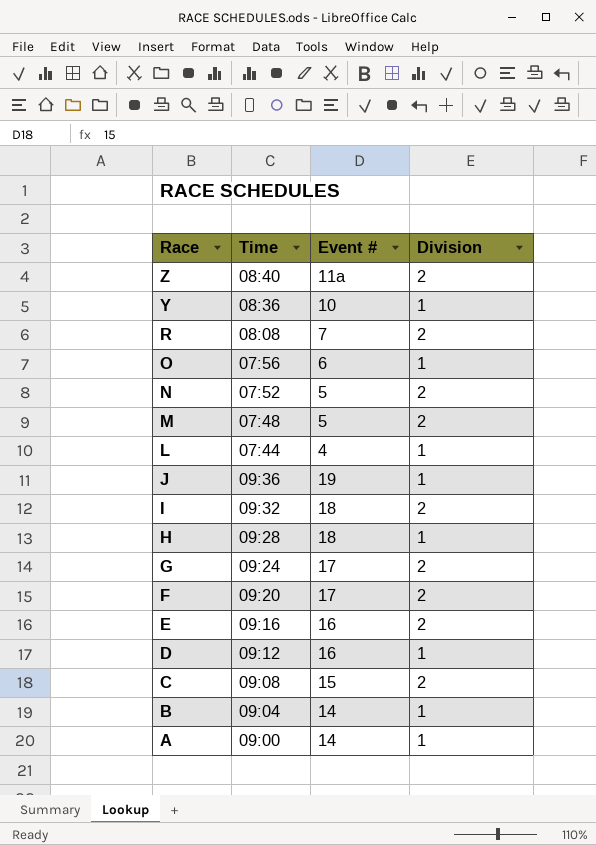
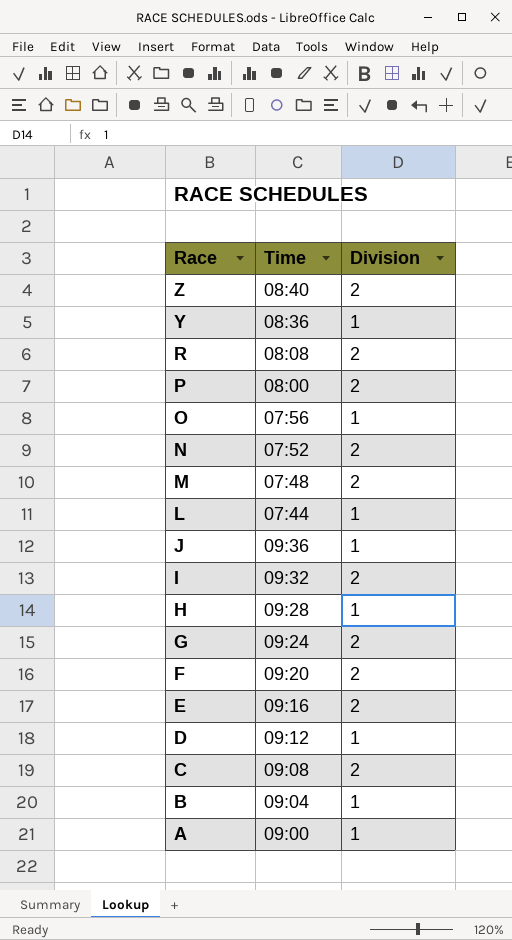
column Event # | position: 3 -> none
row P: none -> 08:00 | 2

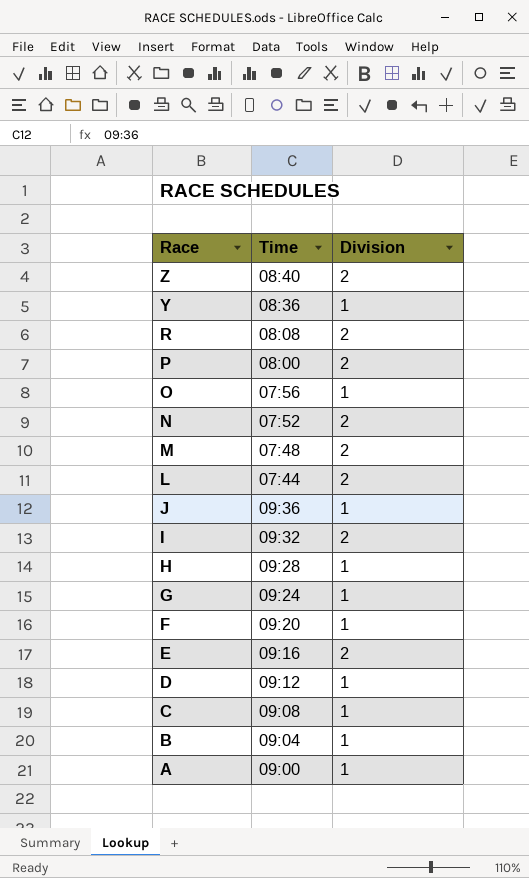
L | Division: 1 -> 2
G | Division: 2 -> 1
F | Division: 2 -> 1
C | Division: 2 -> 1

